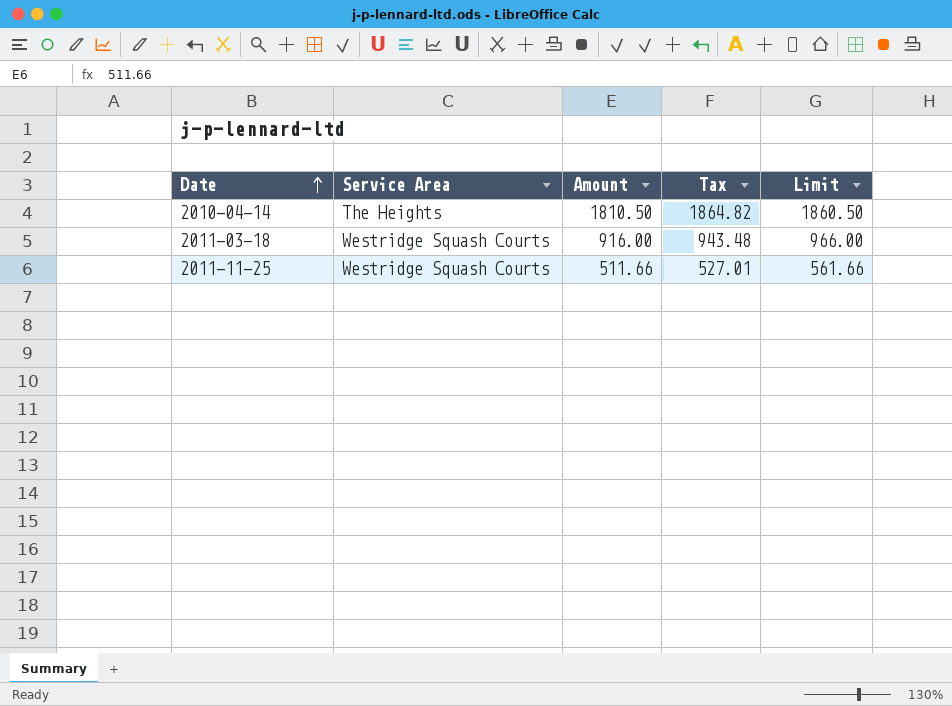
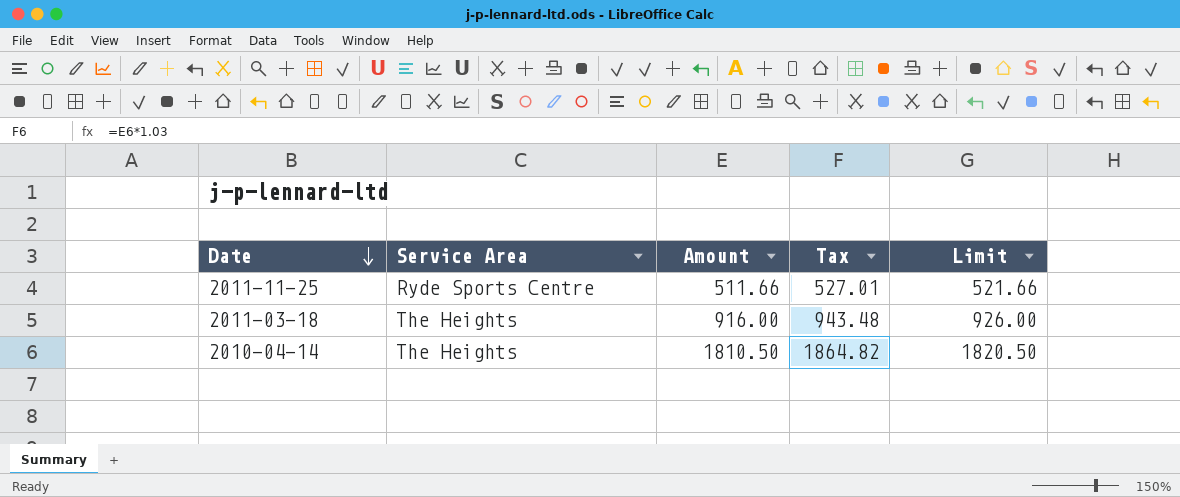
row order: Date ascending -> Date descending
column Limit | formula: [Amount] + 50 -> [Amount] + 10
2011-11-25 | Service Area: Westridge Squash Courts -> Ryde Sports Centre
2011-03-18 | Service Area: Westridge Squash Courts -> The Heights

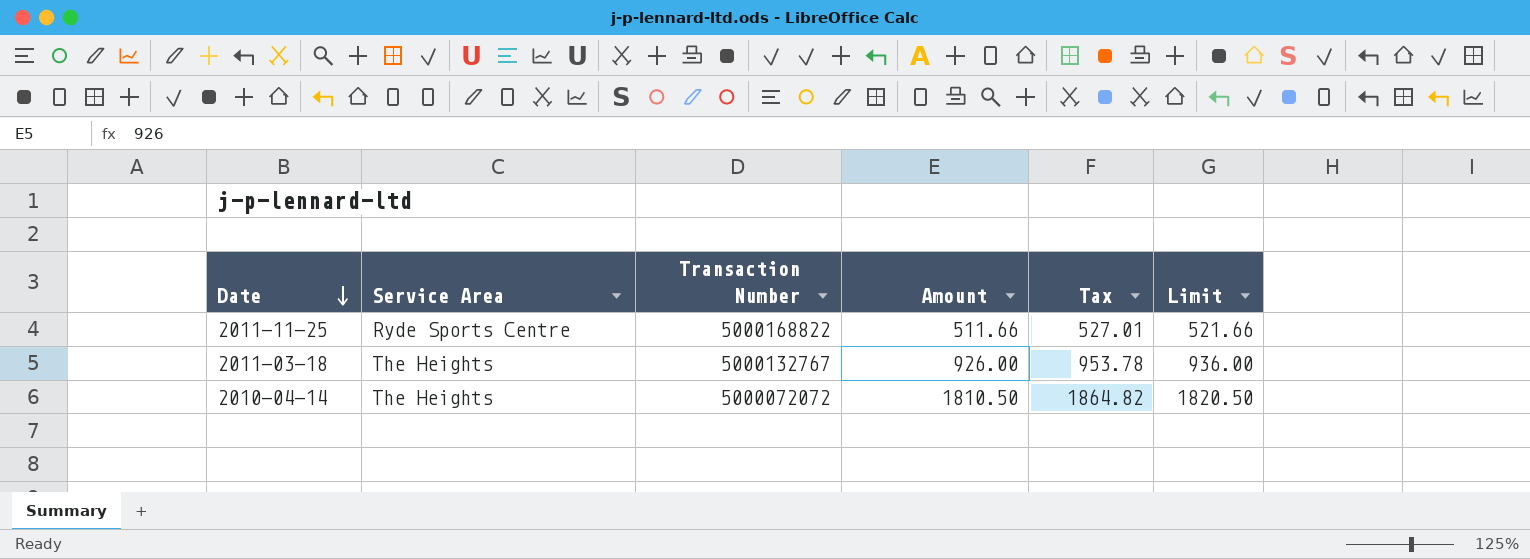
column Transaction Number | position: none -> 3
2011-03-18 | Amount: 916.00 -> 926.00
2011-03-18 | Tax: 943.48 -> 953.78
2011-03-18 | Limit: 926.00 -> 936.00

